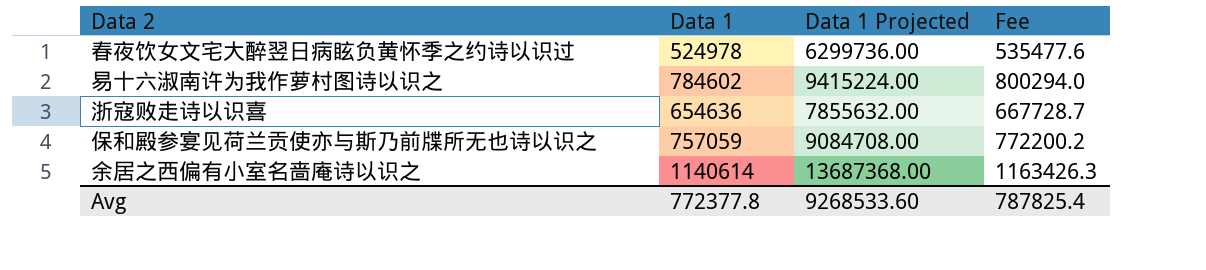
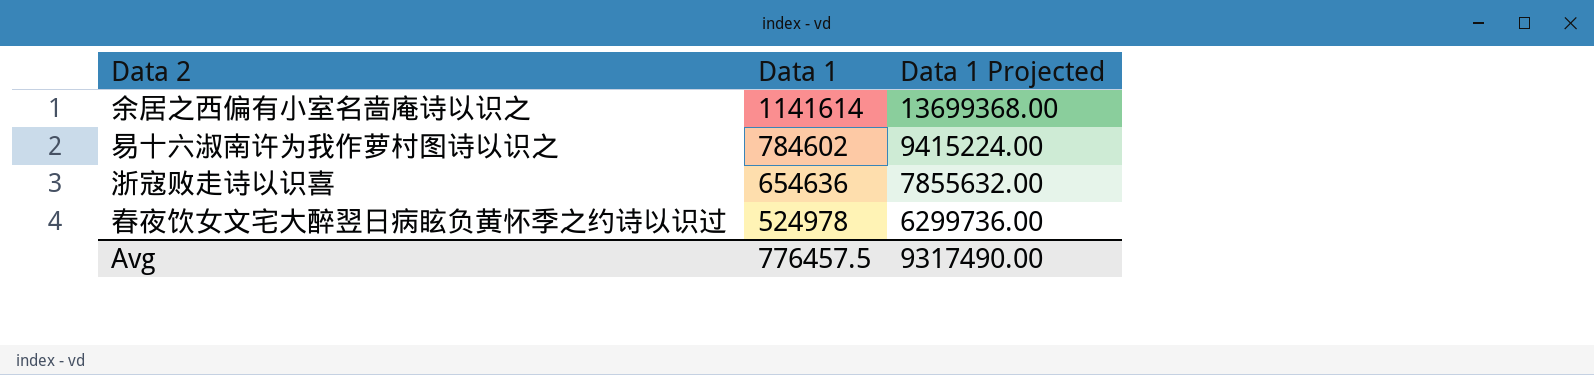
row order: none -> Data 1 descending
column Fee | formula: [Data 1] * 1.02 -> none
row 保和殿参宴见荷兰贡使亦与斯乃前牒所无也诗以识之: 757059 | 9084708.00 | 772200.2 -> none
余居之西偏有小室名啬庵诗以识之 | Data 1: 1140614 -> 1141614
余居之西偏有小室名啬庵诗以识之 | Data 1 Projected: 13687368.00 -> 13699368.00
Avg | Data 1: 772377.8 -> 776457.5
Avg | Data 1 Projected: 9268533.60 -> 9317490.00

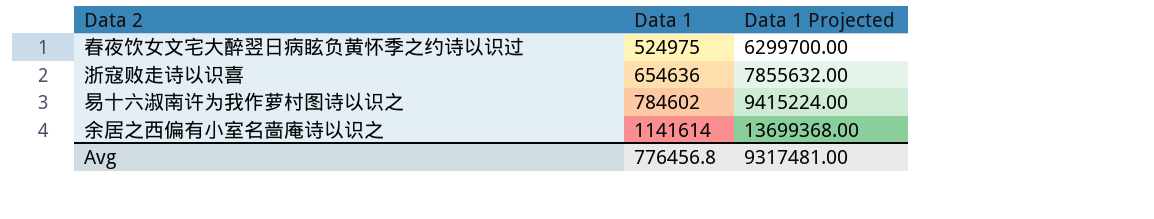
row order: Data 1 descending -> Data 1 ascending
春夜饮女文宅大醉翌日病眩负黄怀季之约诗以识过 | Data 1: 524978 -> 524975
春夜饮女文宅大醉翌日病眩负黄怀季之约诗以识过 | Data 1 Projected: 6299736.00 -> 6299700.00
Avg | Data 1: 776457.5 -> 776456.8
Avg | Data 1 Projected: 9317490.00 -> 9317481.00

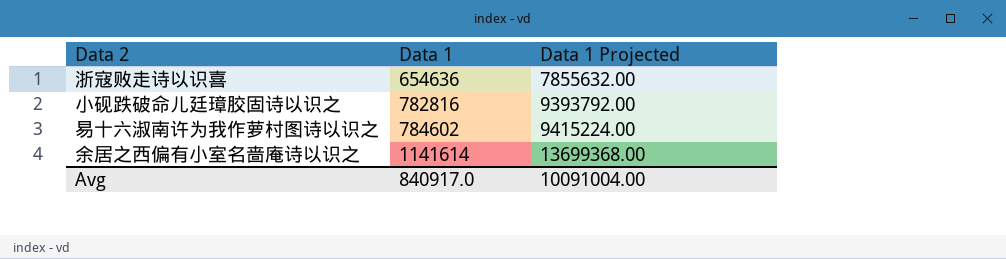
row 春夜饮女文宅大醉翌日病眩负黄怀季之约诗以识过: 524975 | 6299700.00 -> none
row 小砚跌破命儿廷璋胶固诗以识之: none -> 782816 | 9393792.00
Avg | Data 1: 776456.8 -> 840917.0
Avg | Data 1 Projected: 9317481.00 -> 10091004.00

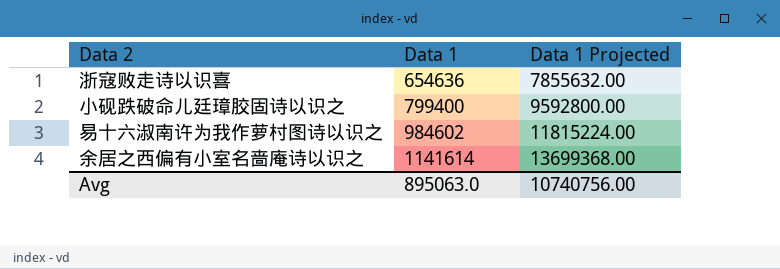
小砚跌破命儿廷璋胶固诗以识之 | Data 1: 782816 -> 799400
小砚跌破命儿廷璋胶固诗以识之 | Data 1 Projected: 9393792.00 -> 9592800.00
易十六淑南许为我作萝村图诗以识之 | Data 1: 784602 -> 984602
易十六淑南许为我作萝村图诗以识之 | Data 1 Projected: 9415224.00 -> 11815224.00
Avg | Data 1: 840917.0 -> 895063.0
Avg | Data 1 Projected: 10091004.00 -> 10740756.00

